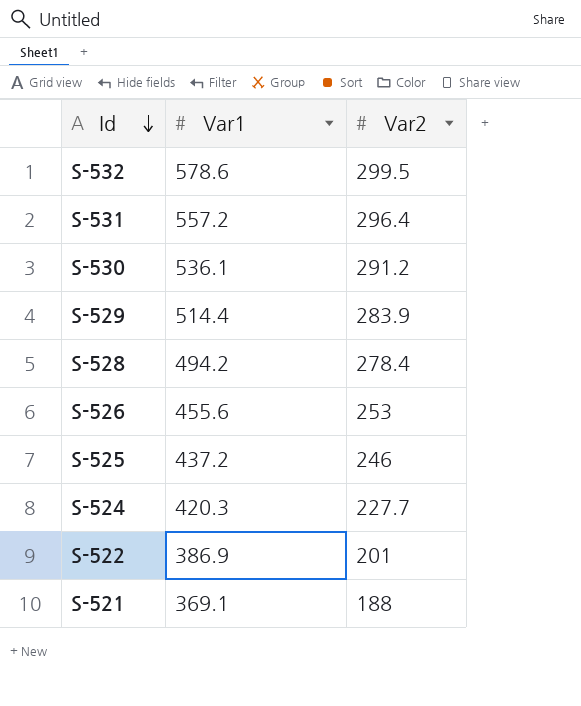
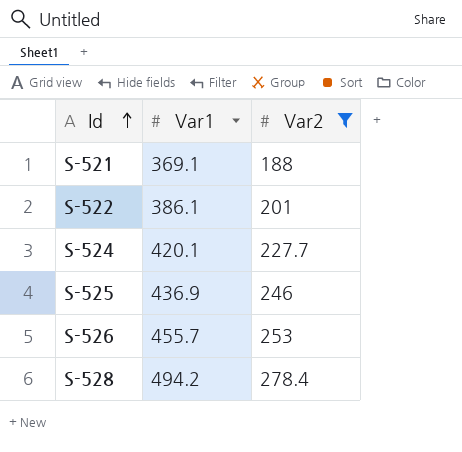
filter: none -> Var2 <= 278.4
row order: Id descending -> Id ascending
S-522 | Var1: 386.9 -> 386.1
S-524 | Var1: 420.3 -> 420.1
S-525 | Var1: 437.2 -> 436.9
S-526 | Var1: 455.6 -> 455.7

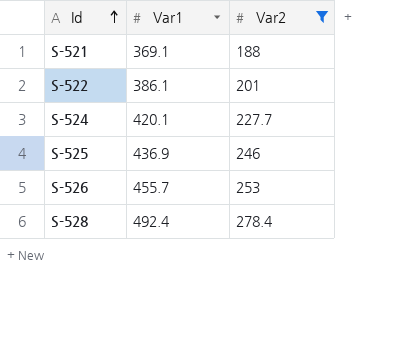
S-528 | Var1: 494.2 -> 492.4

